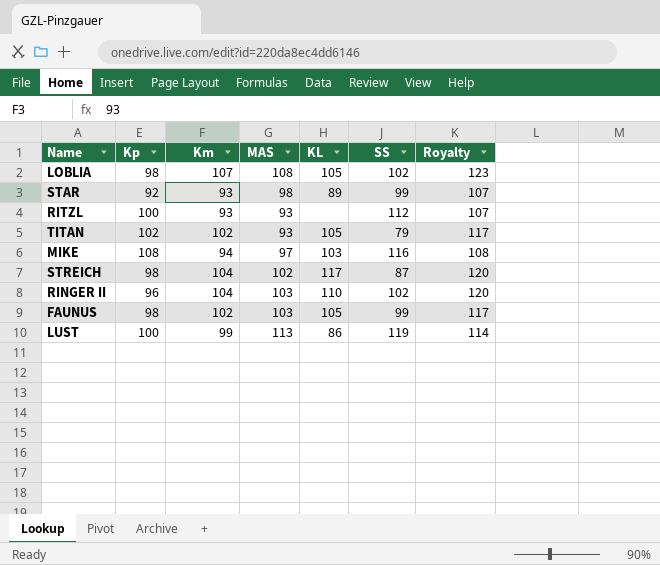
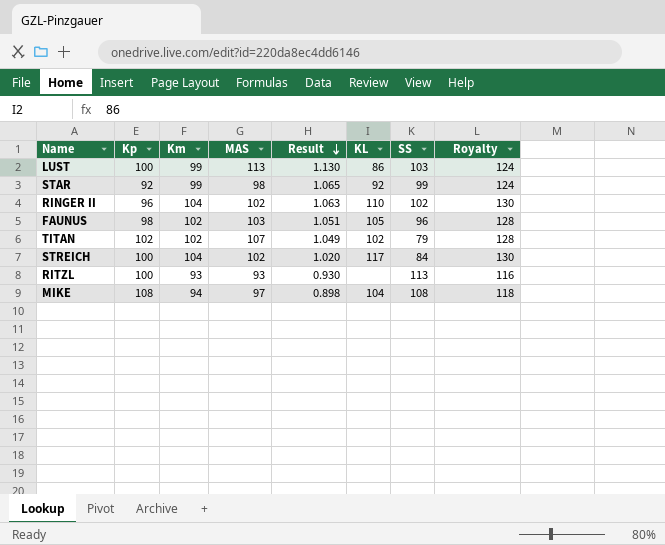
row order: none -> Result descending
column Result | formula: none -> [MAS] / [Kp]
column Royalty | formula: [Km] * 1.15 -> [Km] * 1.25
row LOBLIA: 98 | 107 | 108 | 105 | 102 | 123 -> none
LUST | SS: 119 -> 103
STAR | Km: 93 -> 99
STAR | KL: 89 -> 92
RINGER II | MAS: 103 -> 102
FAUNUS | SS: 99 -> 96
TITAN | MAS: 93 -> 107
TITAN | KL: 105 -> 102
STREICH | Kp: 98 -> 100
STREICH | SS: 87 -> 84
RITZL | SS: 112 -> 113
MIKE | KL: 103 -> 104
MIKE | SS: 116 -> 108

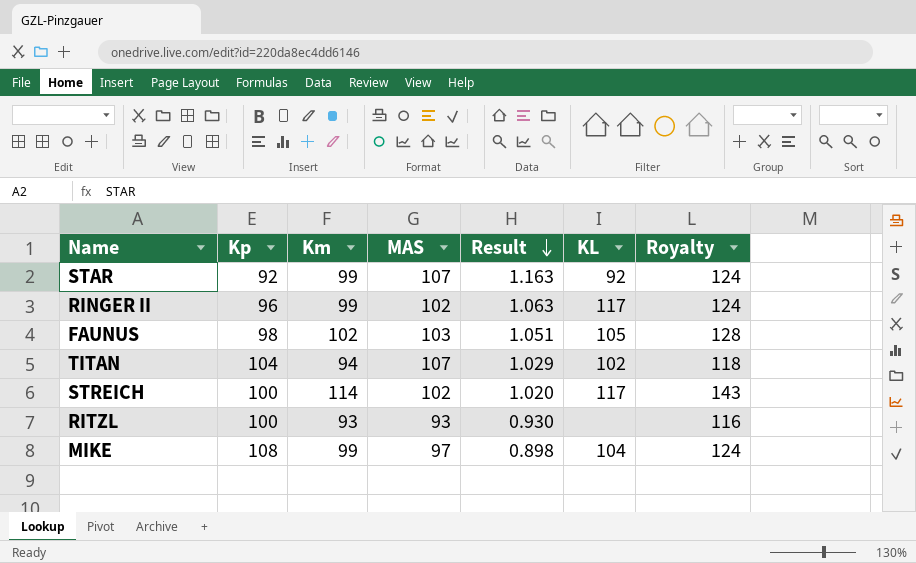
column SS | position: 7 -> none
row LUST: 100 | 99 | 113 | 1.130 | 86 | 103 | 124 -> none
STAR | MAS: 98 -> 107
STAR | Result: 1.065 -> 1.163
RINGER II | Km: 104 -> 99
RINGER II | KL: 110 -> 117
RINGER II | Royalty: 130 -> 124
TITAN | Kp: 102 -> 104
TITAN | Km: 102 -> 94
TITAN | Result: 1.049 -> 1.029
TITAN | Royalty: 128 -> 118
STREICH | Km: 104 -> 114
STREICH | Royalty: 130 -> 143
MIKE | Km: 94 -> 99
MIKE | Royalty: 118 -> 124

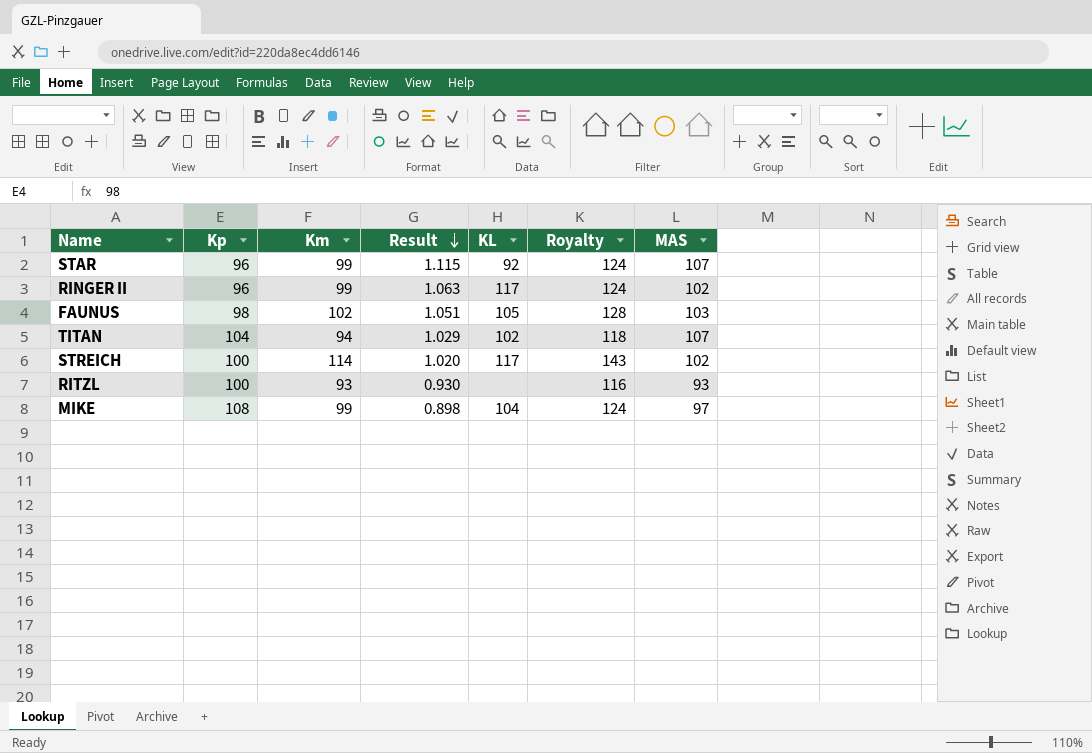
column MAS | position: 4 -> 7
STAR | Kp: 92 -> 96
STAR | Result: 1.163 -> 1.115

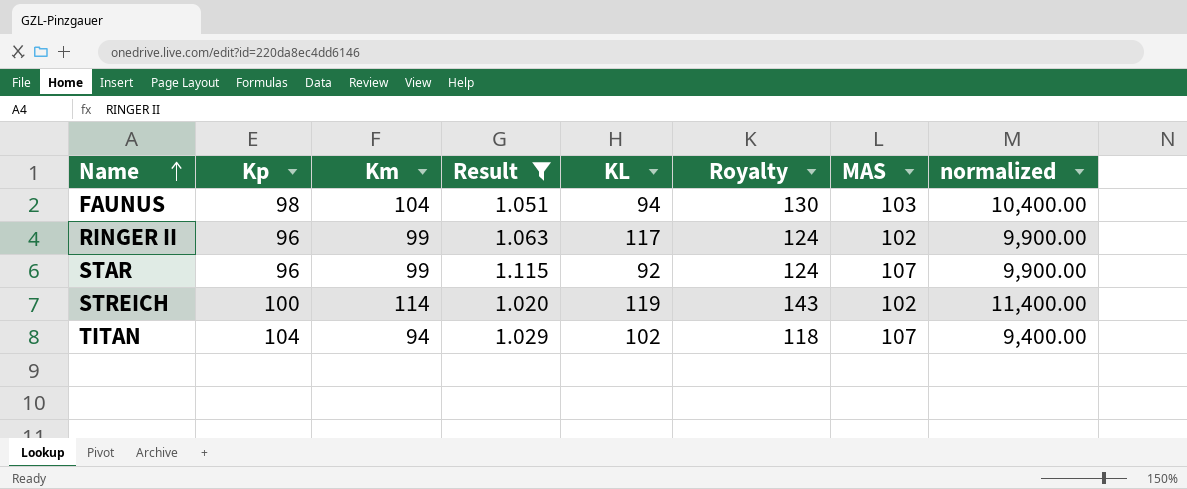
filter: none -> Result >= 1.020
row order: Result descending -> Name ascending
column normalized | formula: none -> [Km] * 100
FAUNUS | Km: 102 -> 104
FAUNUS | KL: 105 -> 94
FAUNUS | Royalty: 128 -> 130
STREICH | KL: 117 -> 119

